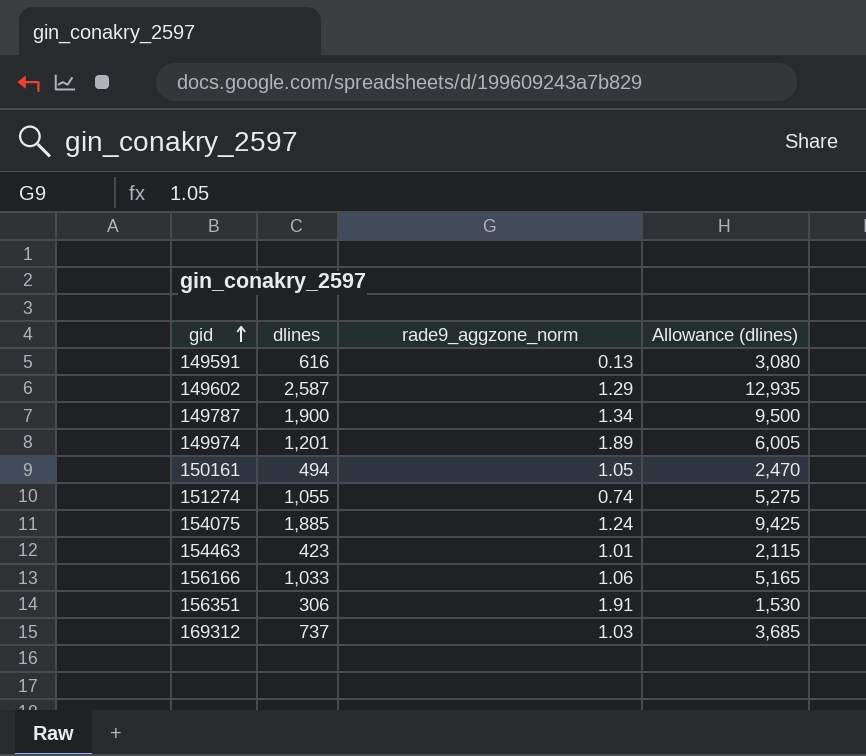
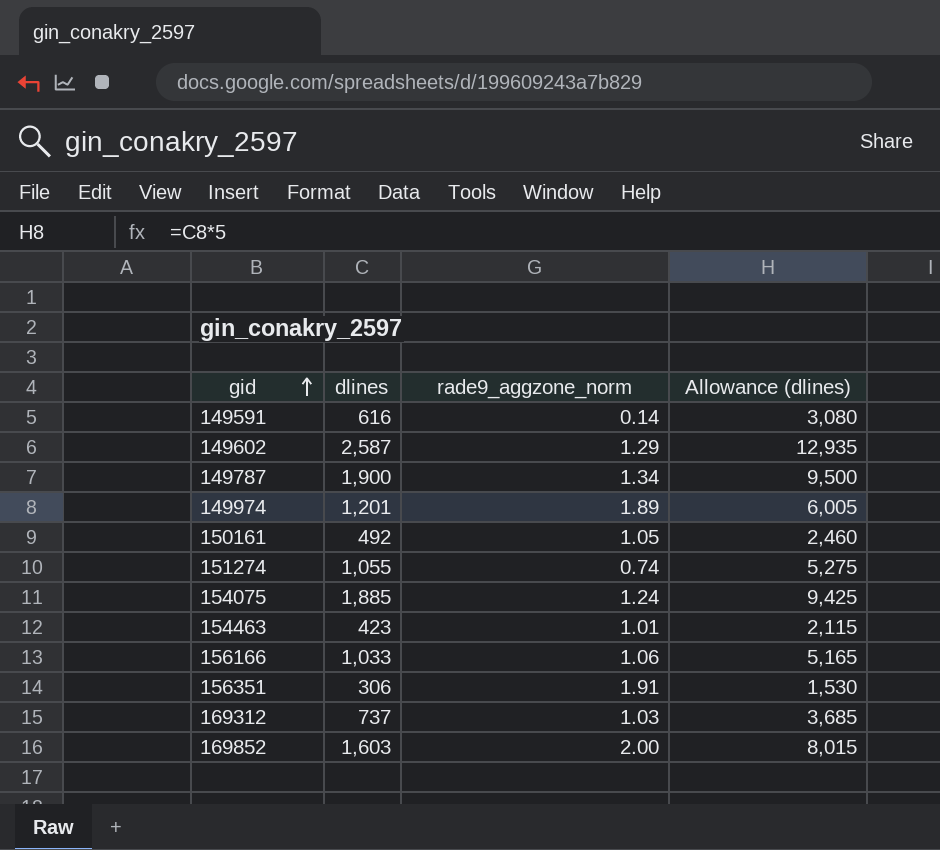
149591 | rade9_aggzone_norm: 0.13 -> 0.14
150161 | dlines: 494 -> 492
150161 | Allowance (dlines): 2,470 -> 2,460
row 169852: none -> 1,603 | 2.00 | 8,015

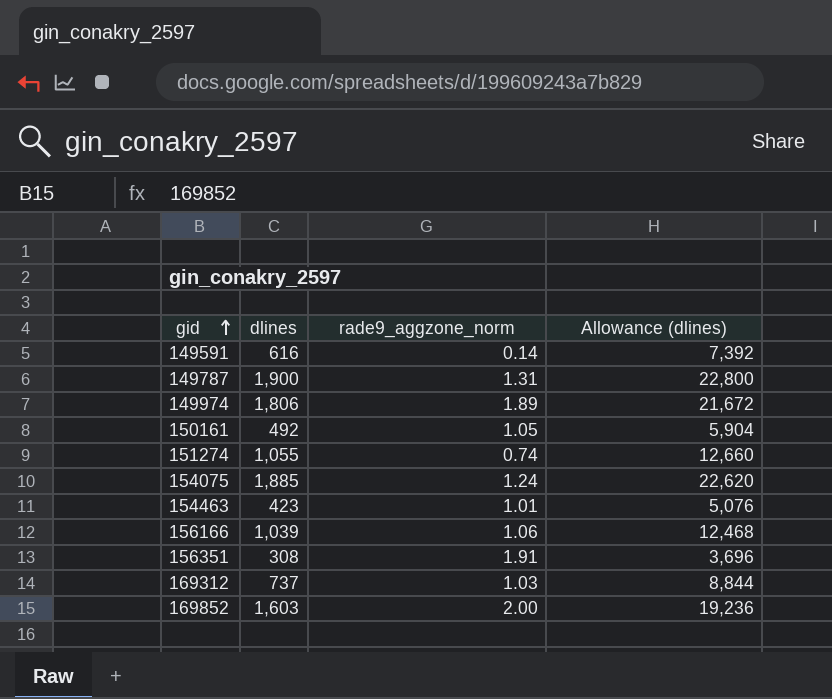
column Allowance (dlines) | formula: [dlines] * 5 -> [dlines] * 12
row 149602: 2,587 | 1.29 | 12,935 -> none
149787 | rade9_aggzone_norm: 1.34 -> 1.31
149974 | dlines: 1,201 -> 1,806
156166 | dlines: 1,033 -> 1,039
156351 | dlines: 306 -> 308

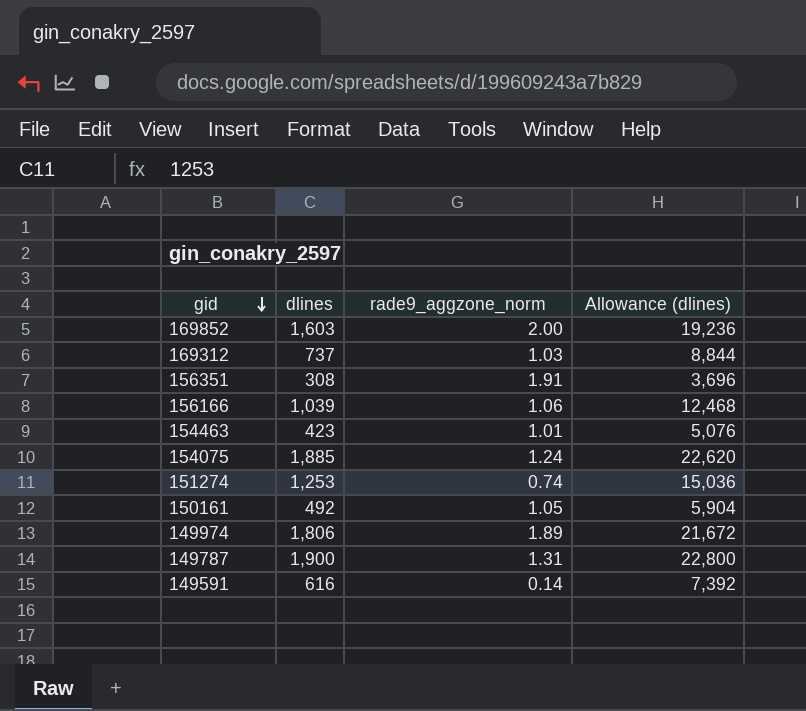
row order: gid ascending -> gid descending
151274 | dlines: 1,055 -> 1,253
151274 | Allowance (dlines): 12,660 -> 15,036

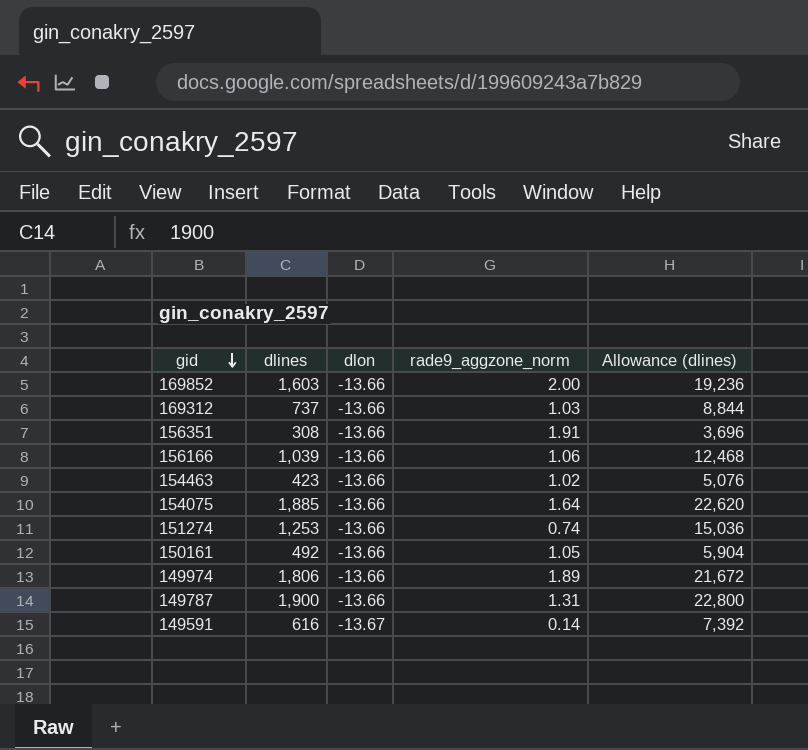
column dlon | position: none -> 3
154463 | rade9_aggzone_norm: 1.01 -> 1.02
154075 | rade9_aggzone_norm: 1.24 -> 1.64

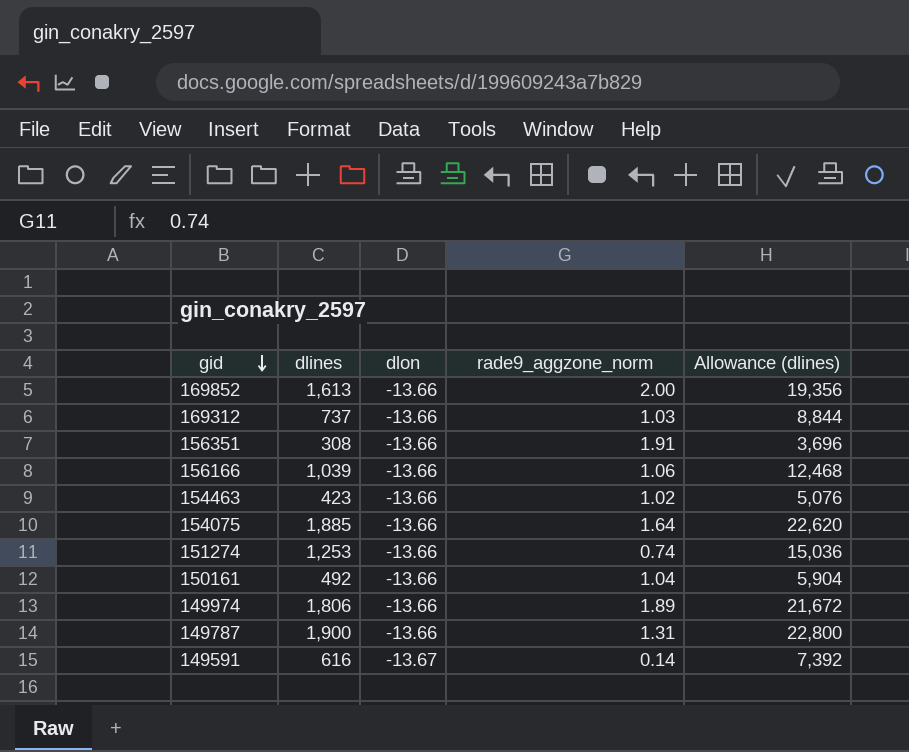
169852 | dlines: 1,603 -> 1,613
169852 | Allowance (dlines): 19,236 -> 19,356
150161 | rade9_aggzone_norm: 1.05 -> 1.04

